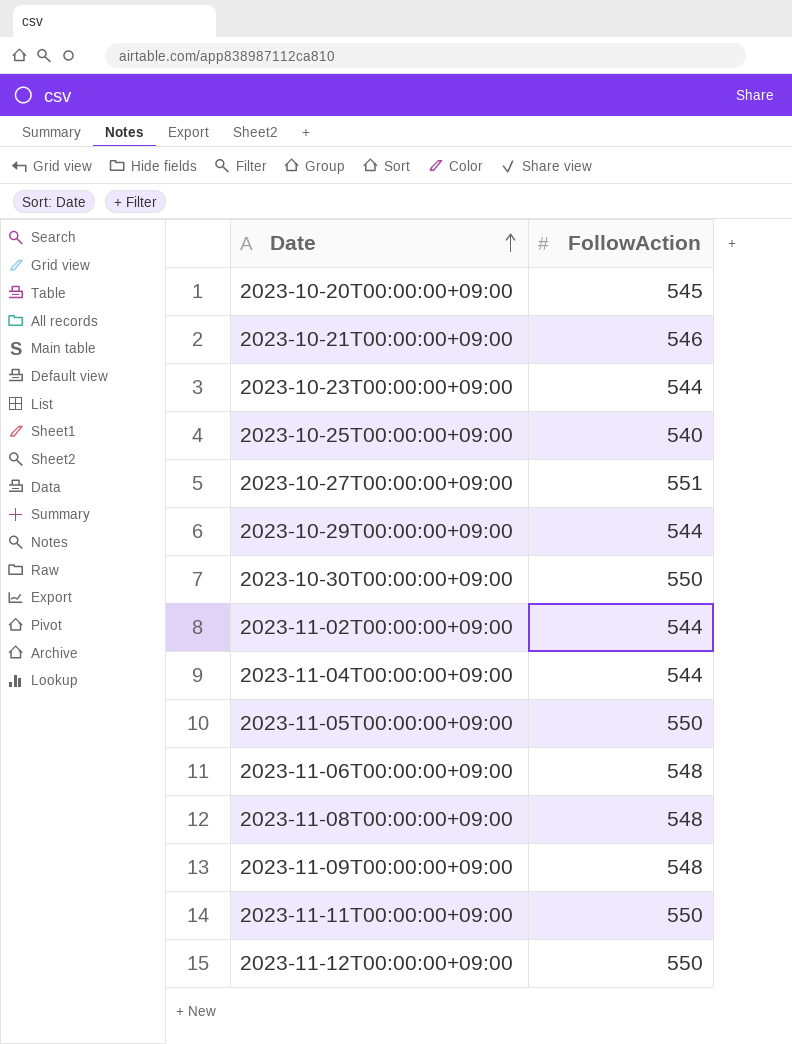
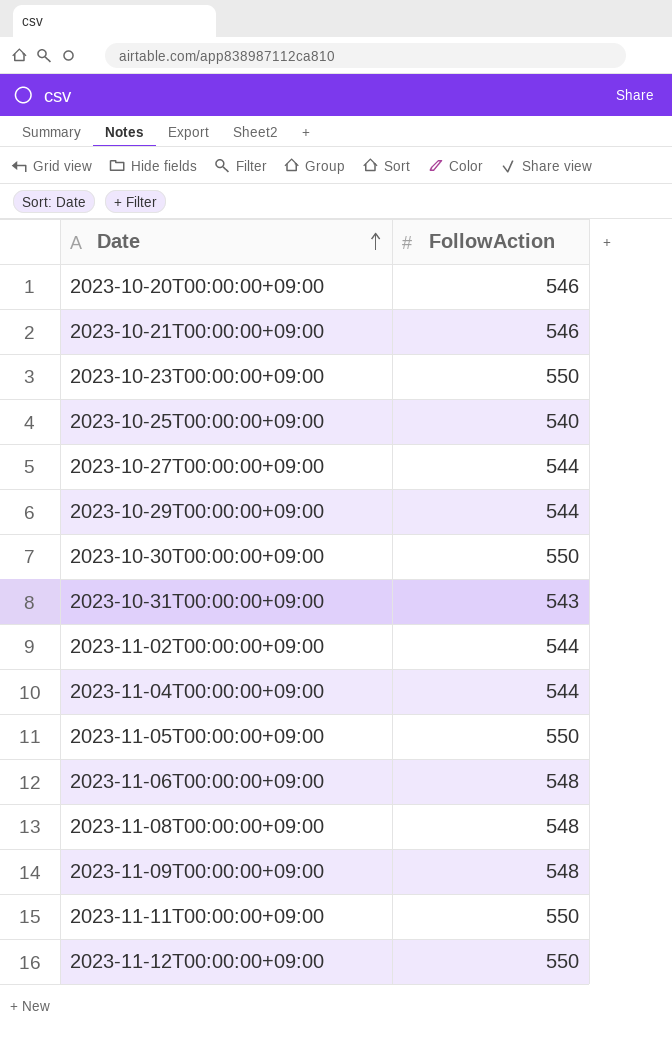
2023-10-20T00:00:00+09:00 | FollowAction: 545 -> 546
2023-10-23T00:00:00+09:00 | FollowAction: 544 -> 550
2023-10-27T00:00:00+09:00 | FollowAction: 551 -> 544
row 2023-10-31T00:00:00+09:00: none -> 543

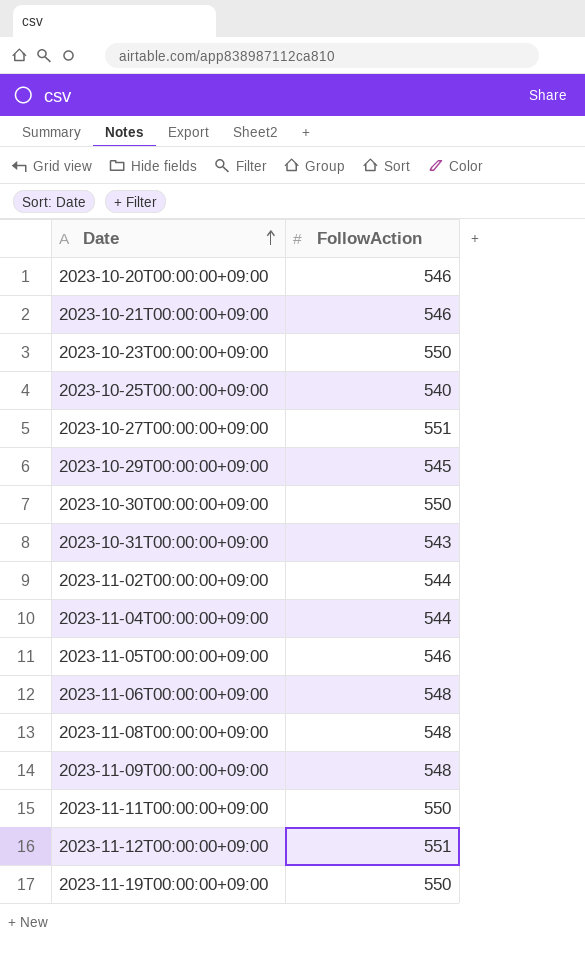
2023-10-27T00:00:00+09:00 | FollowAction: 544 -> 551
2023-10-29T00:00:00+09:00 | FollowAction: 544 -> 545
2023-11-05T00:00:00+09:00 | FollowAction: 550 -> 546
2023-11-12T00:00:00+09:00 | FollowAction: 550 -> 551
row 2023-11-19T00:00:00+09:00: none -> 550

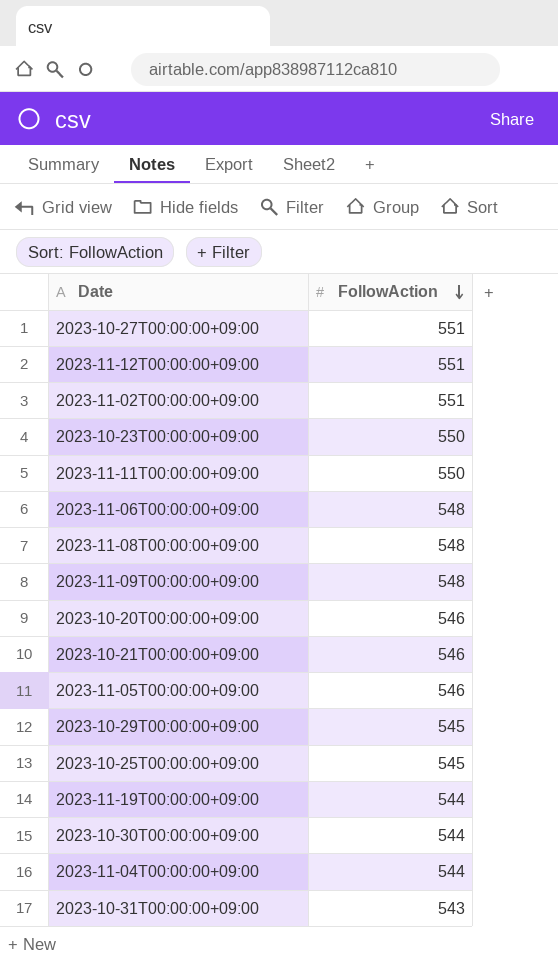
row order: Date ascending -> FollowAction descending
2023-11-02T00:00:00+09:00 | FollowAction: 544 -> 551
2023-10-25T00:00:00+09:00 | FollowAction: 540 -> 545
2023-11-19T00:00:00+09:00 | FollowAction: 550 -> 544
2023-10-30T00:00:00+09:00 | FollowAction: 550 -> 544

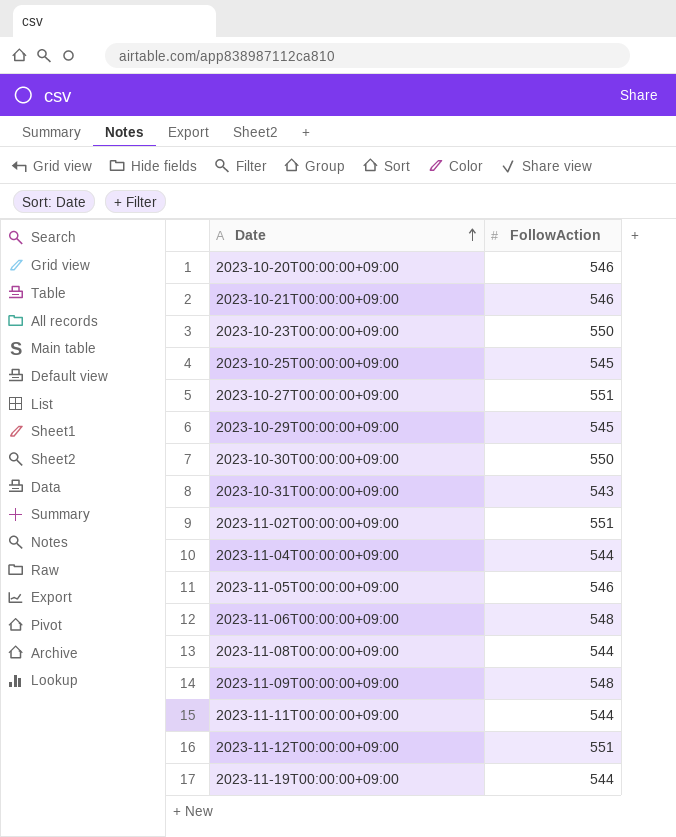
row order: FollowAction descending -> Date ascending
2023-10-30T00:00:00+09:00 | FollowAction: 544 -> 550
2023-11-08T00:00:00+09:00 | FollowAction: 548 -> 544
2023-11-11T00:00:00+09:00 | FollowAction: 550 -> 544

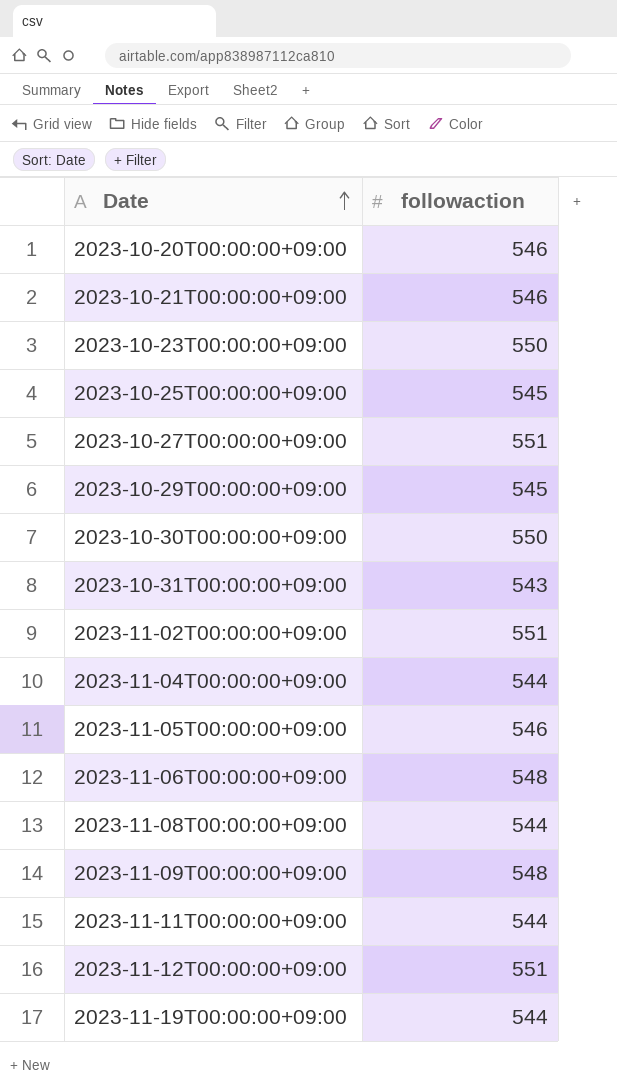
column name: FollowAction -> followaction

